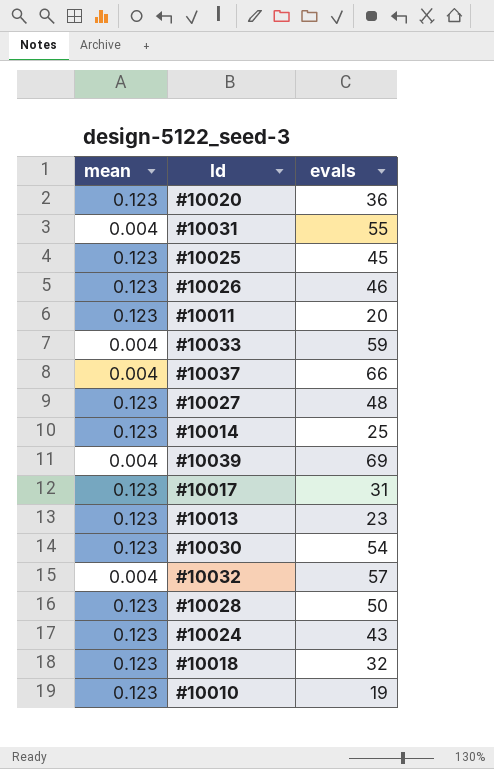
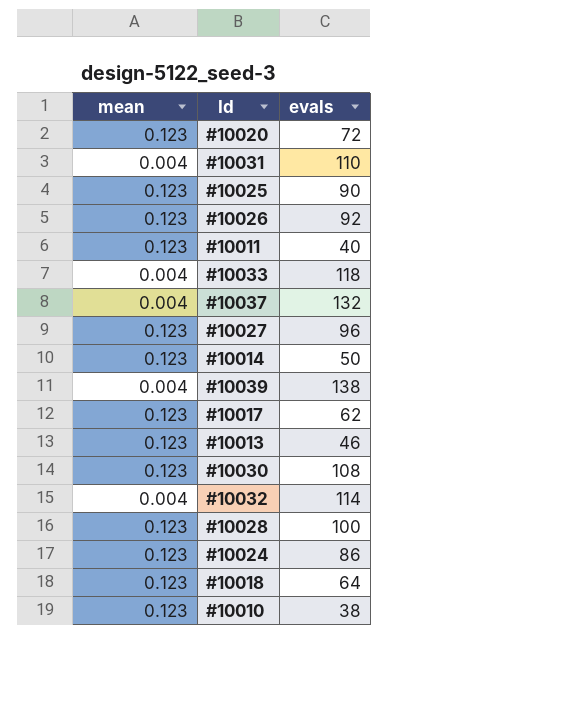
#10020 | evals: 36 -> 72
#10031 | evals: 55 -> 110
#10025 | evals: 45 -> 90
#10026 | evals: 46 -> 92
#10011 | evals: 20 -> 40
#10033 | evals: 59 -> 118
#10037 | evals: 66 -> 132
#10027 | evals: 48 -> 96
#10014 | evals: 25 -> 50
#10039 | evals: 69 -> 138
#10017 | evals: 31 -> 62
#10013 | evals: 23 -> 46
#10030 | evals: 54 -> 108
#10032 | evals: 57 -> 114
#10028 | evals: 50 -> 100
#10024 | evals: 43 -> 86
#10018 | evals: 32 -> 64
#10010 | evals: 19 -> 38

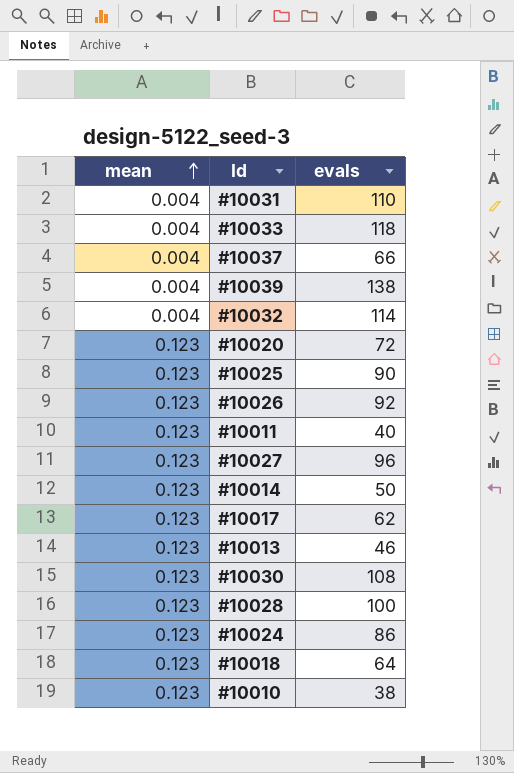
row order: none -> mean ascending
#10037 | evals: 132 -> 66

